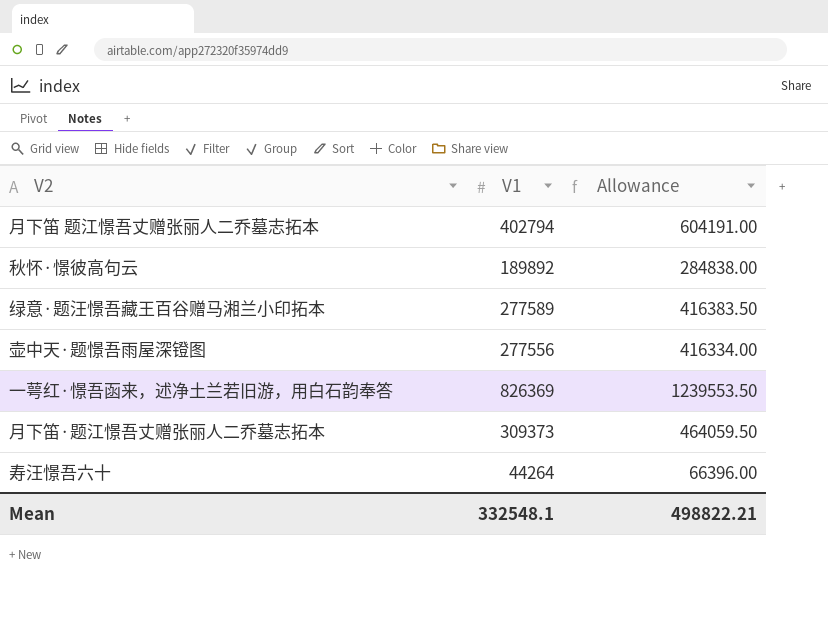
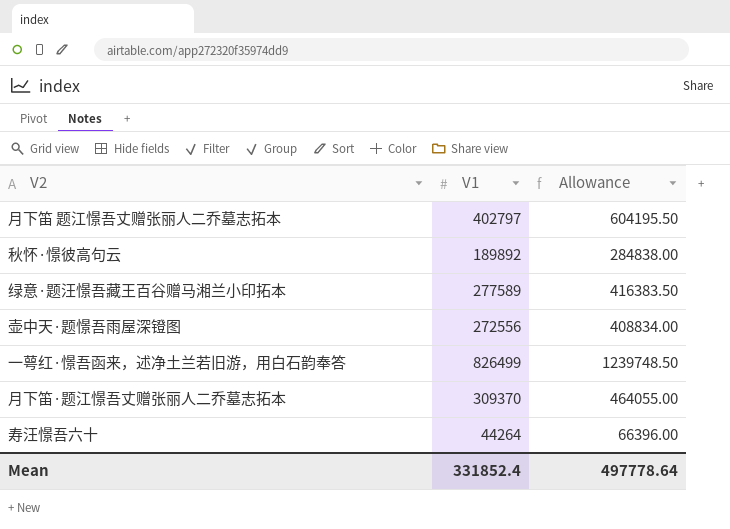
月下笛 题江憬吾丈赠张丽人二乔墓志拓本 | V1: 402794 -> 402797
月下笛 题江憬吾丈赠张丽人二乔墓志拓本 | Allowance: 604191.00 -> 604195.50
壶中天·题憬吾雨屋深镫图 | V1: 277556 -> 272556
壶中天·题憬吾雨屋深镫图 | Allowance: 416334.00 -> 408834.00
一萼红·憬吾函来，述净土兰若旧游，用白石韵奉答 | V1: 826369 -> 826499
一萼红·憬吾函来，述净土兰若旧游，用白石韵奉答 | Allowance: 1239553.50 -> 1239748.50
月下笛·题江憬吾丈赠张丽人二乔墓志拓本 | V1: 309373 -> 309370
月下笛·题江憬吾丈赠张丽人二乔墓志拓本 | Allowance: 464059.50 -> 464055.00
Mean | V1: 332548.1 -> 331852.4
Mean | Allowance: 498822.21 -> 497778.64

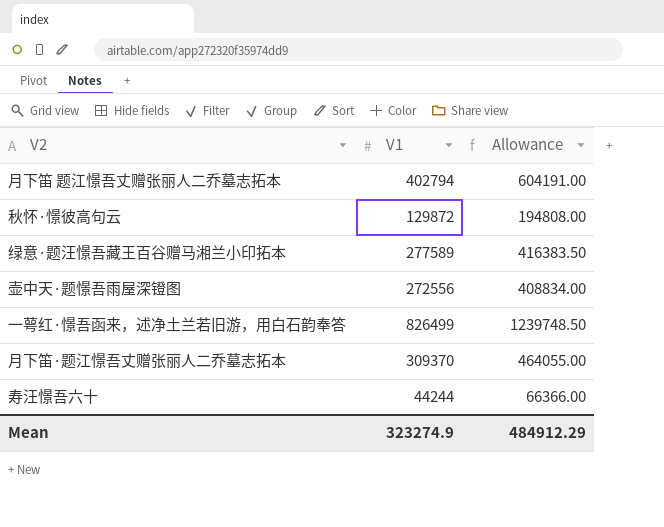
月下笛 题江憬吾丈赠张丽人二乔墓志拓本 | V1: 402797 -> 402794
月下笛 题江憬吾丈赠张丽人二乔墓志拓本 | Allowance: 604195.50 -> 604191.00
秋怀·憬彼高句云 | V1: 189892 -> 129872
秋怀·憬彼高句云 | Allowance: 284838.00 -> 194808.00
寿汪憬吾六十 | V1: 44264 -> 44244
寿汪憬吾六十 | Allowance: 66396.00 -> 66366.00
Mean | V1: 331852.4 -> 323274.9
Mean | Allowance: 497778.64 -> 484912.29

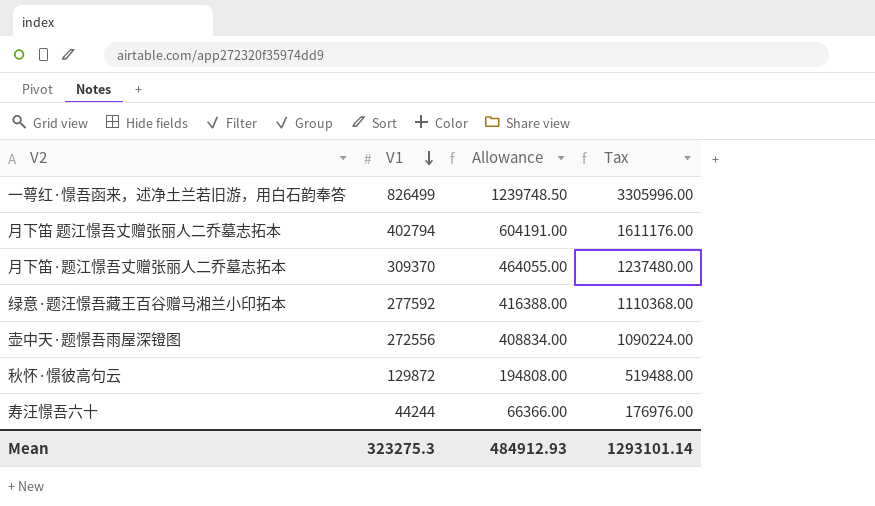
row order: none -> V1 descending
column Tax | formula: none -> [V1] * 4
绿意·题汪憬吾藏王百谷赠马湘兰小印拓本 | V1: 277589 -> 277592
绿意·题汪憬吾藏王百谷赠马湘兰小印拓本 | Allowance: 416383.50 -> 416388.00
Mean | V1: 323274.9 -> 323275.3
Mean | Allowance: 484912.29 -> 484912.93

